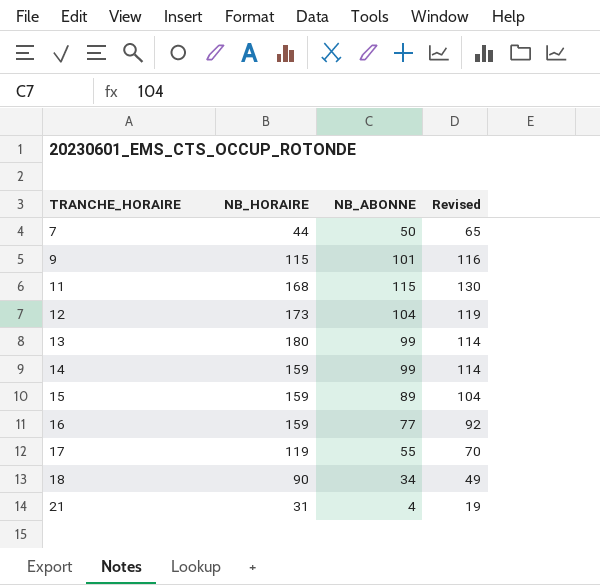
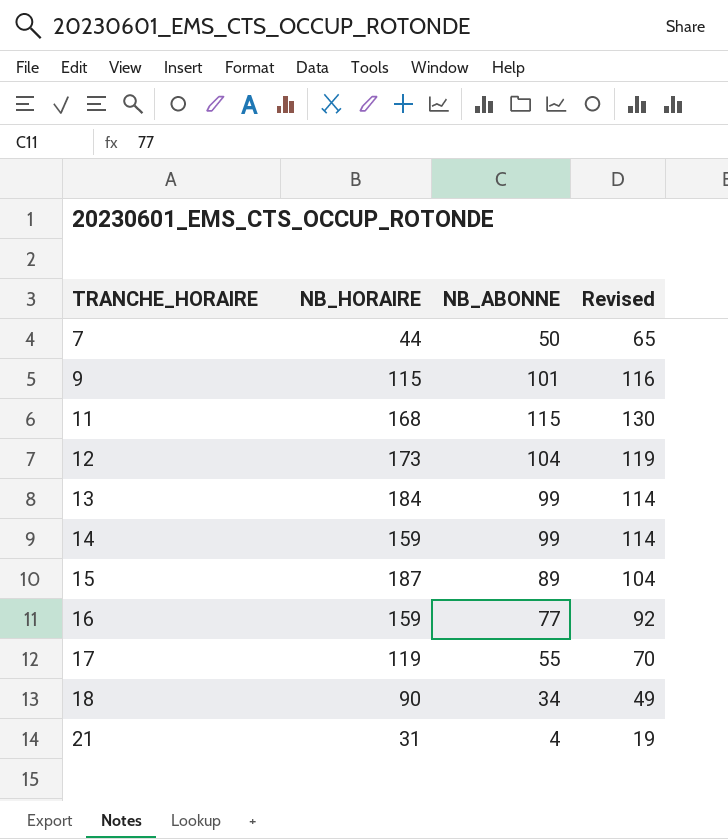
13 | NB_HORAIRE: 180 -> 184
15 | NB_HORAIRE: 159 -> 187

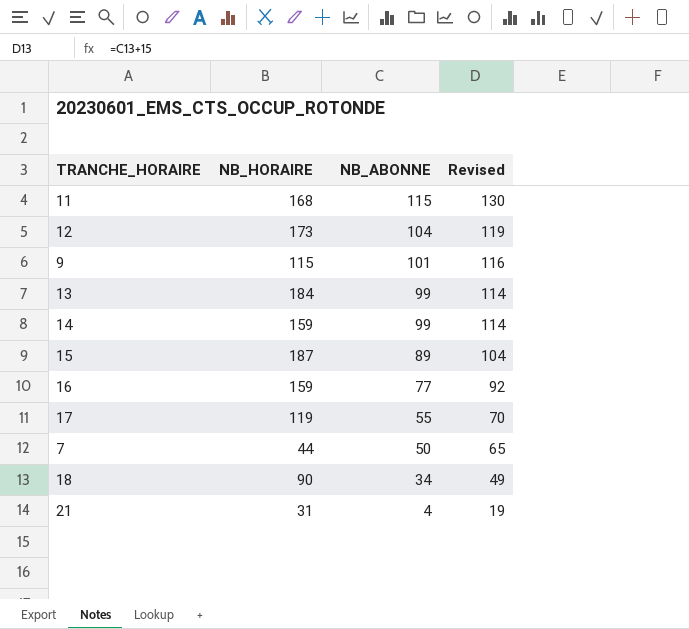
row order: TRANCHE_HORAIRE ascending -> NB_ABONNE descending

